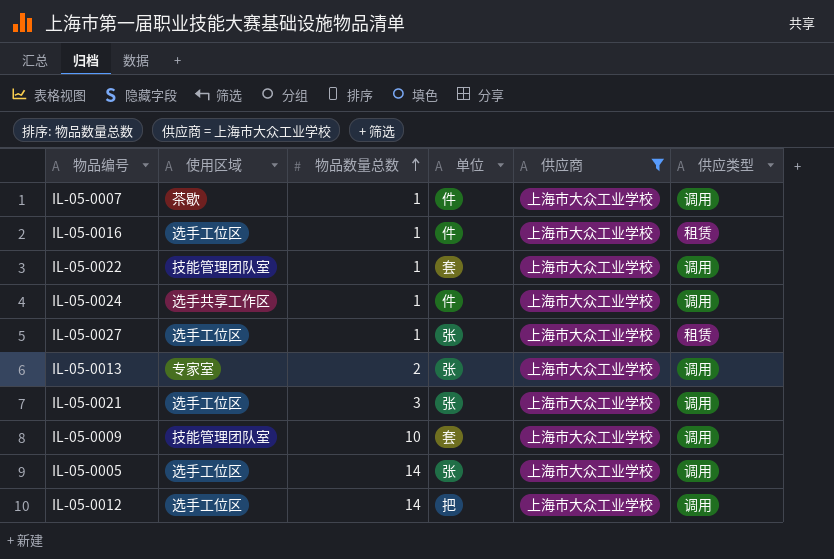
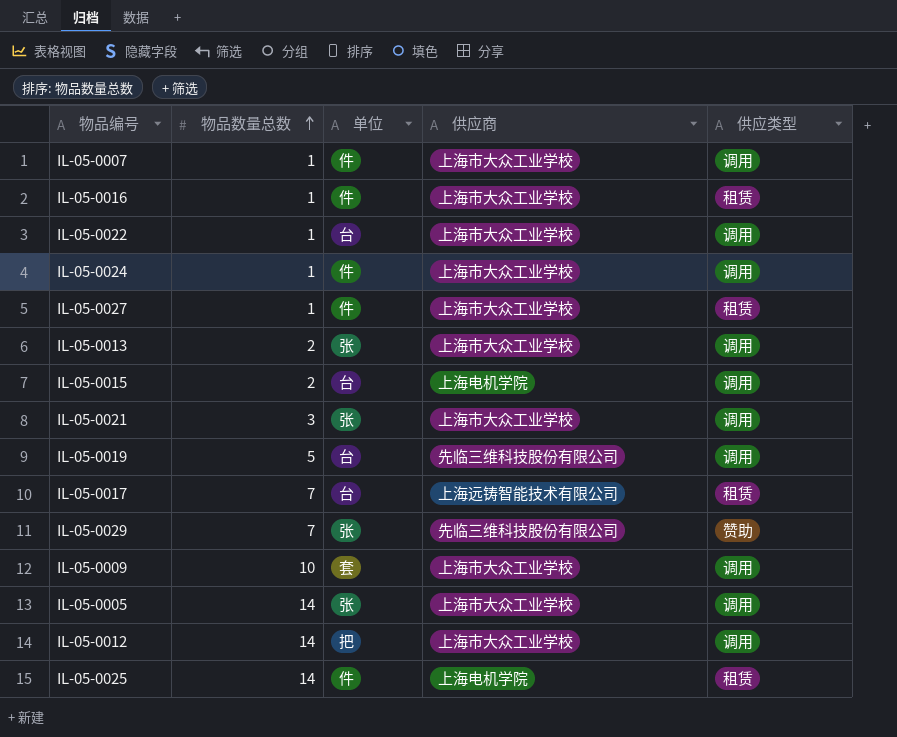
filter: 供应商 = 上海市大众工业学校 -> none
column 使用区域 | position: 2 -> none
IL-05-0022 | 单位: 套 -> 台
IL-05-0027 | 单位: 张 -> 件

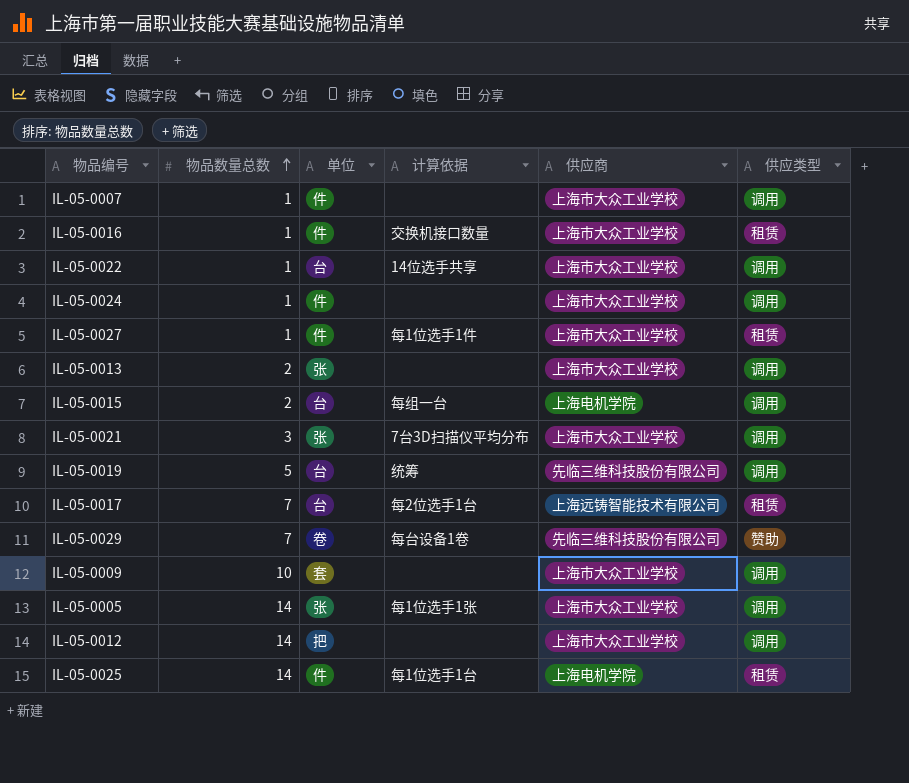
column 计算依据 | position: none -> 4
IL-05-0029 | 单位: 张 -> 卷

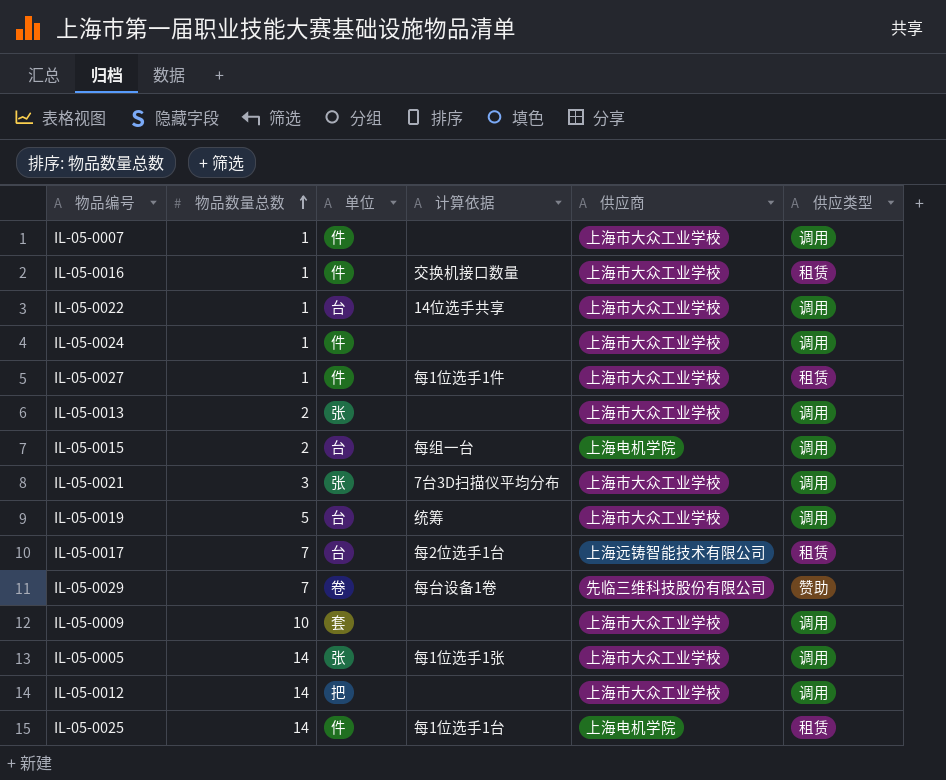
IL-05-0019 | 供应商: 先临三维科技股份有限公司 -> 上海市大众工业学校

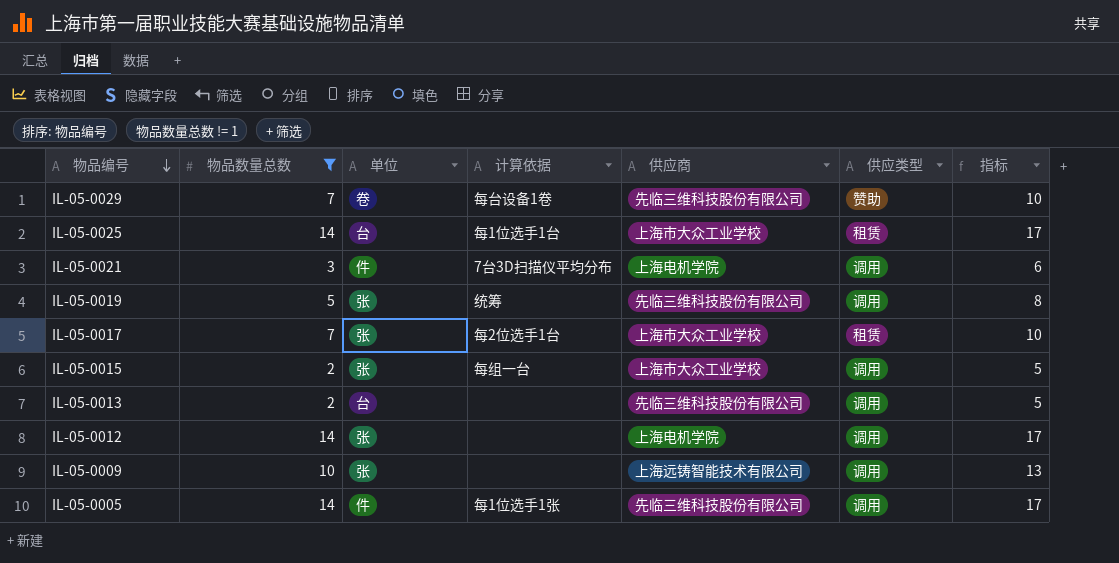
filter: none -> 物品数量总数 != 1
row order: 物品数量总数 ascending -> 物品编号 descending
column 指标 | formula: none -> [物品数量总数] + 3
IL-05-0025 | 单位: 件 -> 台
IL-05-0025 | 供应商: 上海电机学院 -> 上海市大众工业学校
IL-05-0021 | 单位: 张 -> 件
IL-05-0021 | 供应商: 上海市大众工业学校 -> 上海电机学院
IL-05-0019 | 单位: 台 -> 张
IL-05-0019 | 供应商: 上海市大众工业学校 -> 先临三维科技股份有限公司
IL-05-0017 | 单位: 台 -> 张
IL-05-0017 | 供应商: 上海远铸智能技术有限公司 -> 上海市大众工业学校
IL-05-0015 | 单位: 台 -> 张
IL-05-0015 | 供应商: 上海电机学院 -> 上海市大众工业学校
IL-05-0013 | 单位: 张 -> 台
IL-05-0013 | 供应商: 上海市大众工业学校 -> 先临三维科技股份有限公司
IL-05-0012 | 单位: 把 -> 张
IL-05-0012 | 供应商: 上海市大众工业学校 -> 上海电机学院
IL-05-0009 | 单位: 套 -> 张
IL-05-0009 | 供应商: 上海市大众工业学校 -> 上海远铸智能技术有限公司
IL-05-0005 | 单位: 张 -> 件
IL-05-0005 | 供应商: 上海市大众工业学校 -> 先临三维科技股份有限公司

